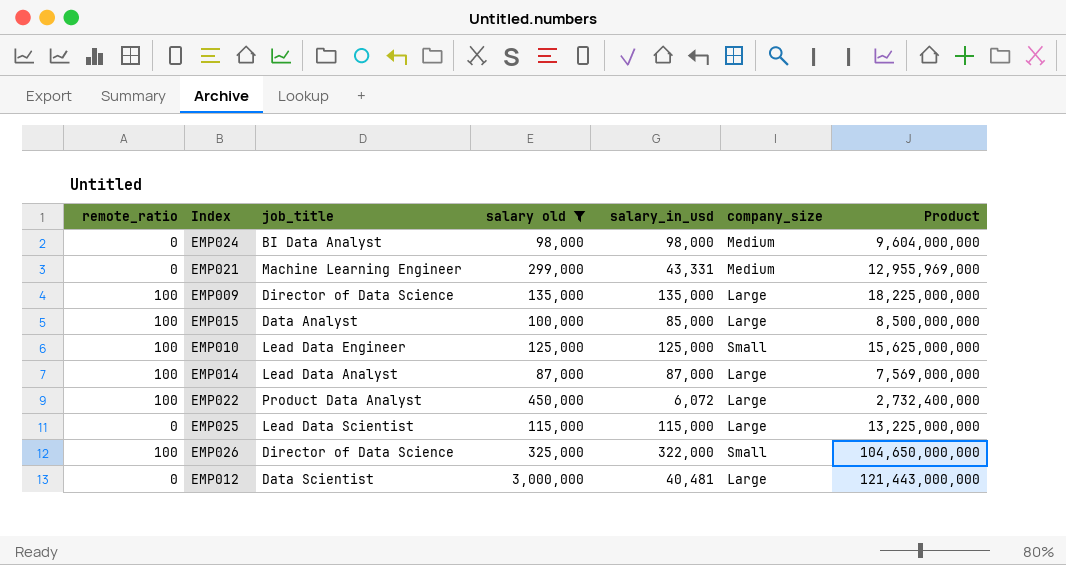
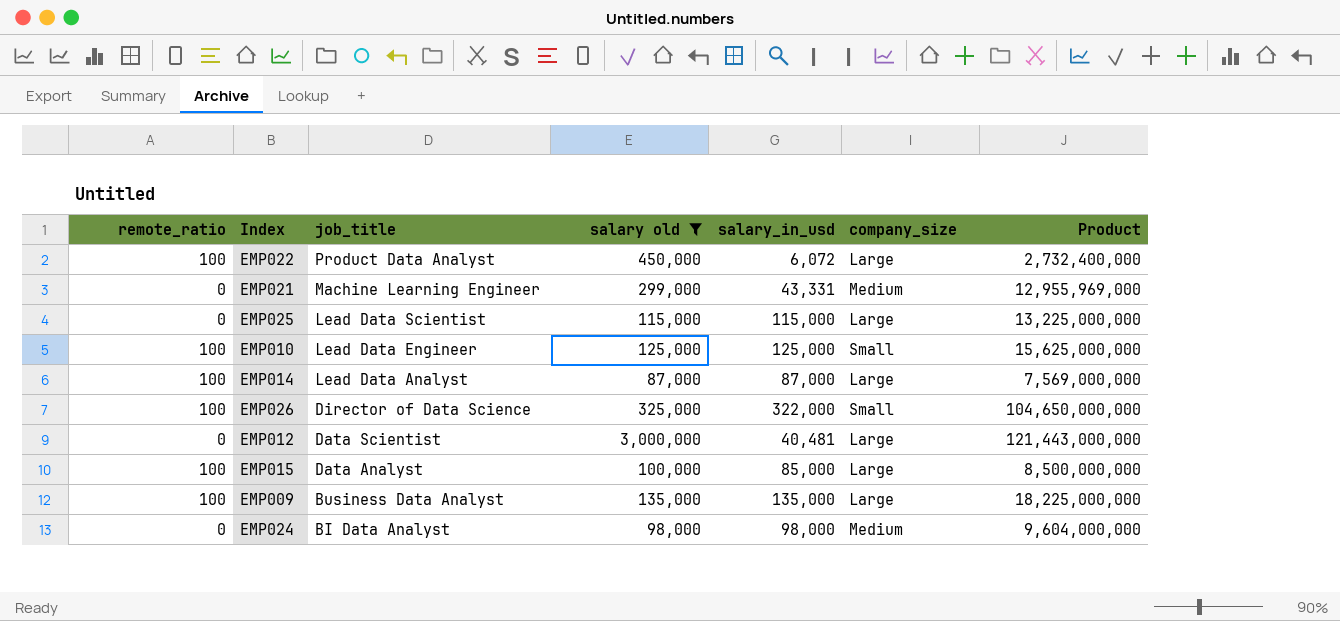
row order: none -> job_title descending
EMP009 | job_title: Director of Data Science -> Business Data Analyst

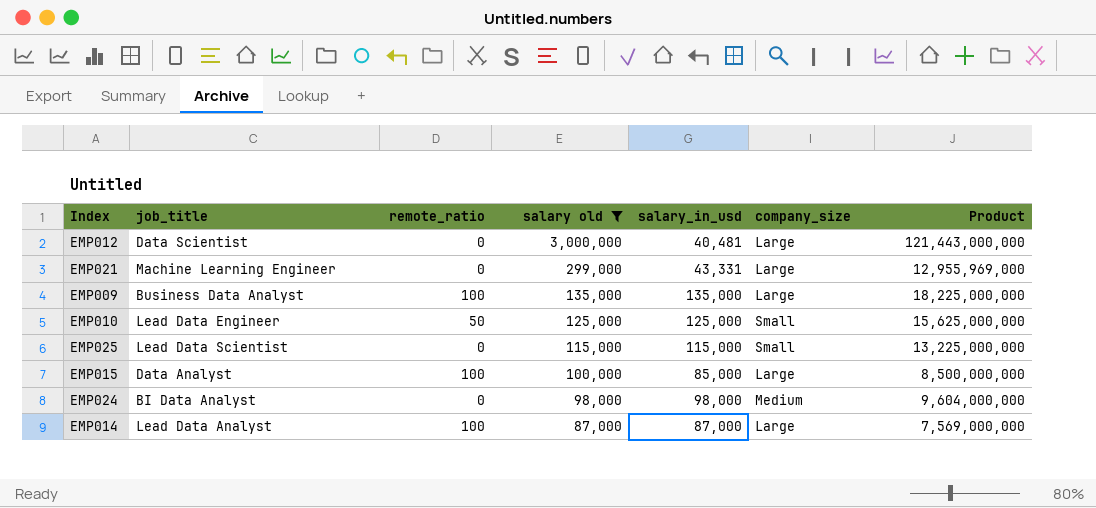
row order: job_title descending -> salary old descending
column remote_ratio | position: 1 -> 3
row EMP022: 100 | Product Data Analyst | 450,000 | 6,072 | Large | 2,732,400,000 -> none
row EMP026: 100 | Director of Data Science | 325,000 | 322,000 | Small | 104,650,000,000 -> none
EMP021 | company_size: Medium -> Large
EMP010 | remote_ratio: 100 -> 50
EMP025 | company_size: Large -> Small

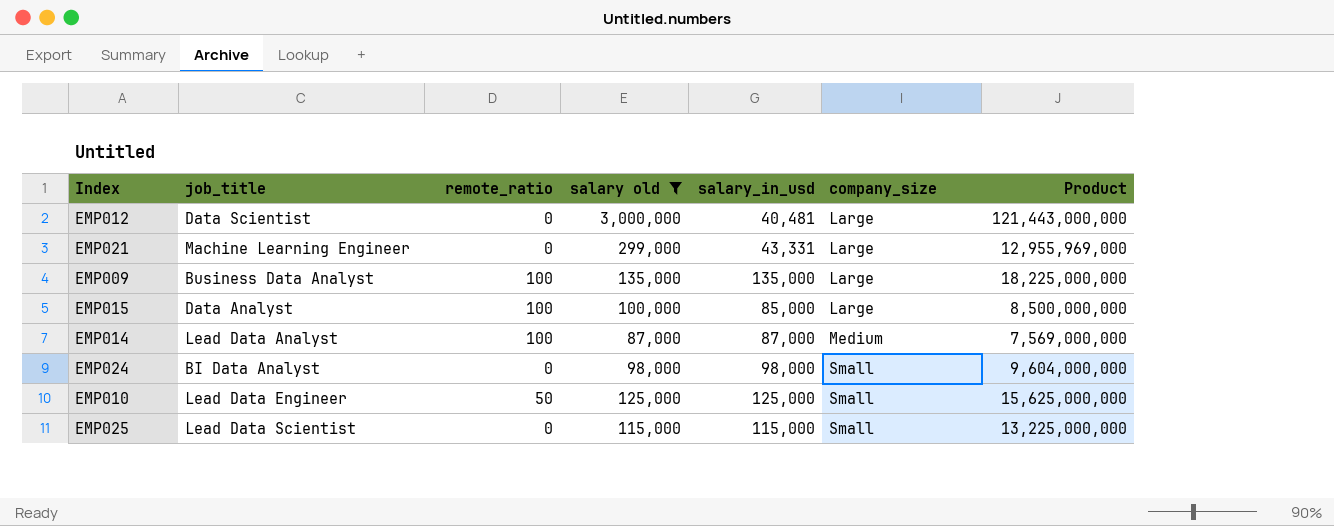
row order: salary old descending -> company_size ascending
EMP014 | company_size: Large -> Medium
EMP024 | company_size: Medium -> Small

